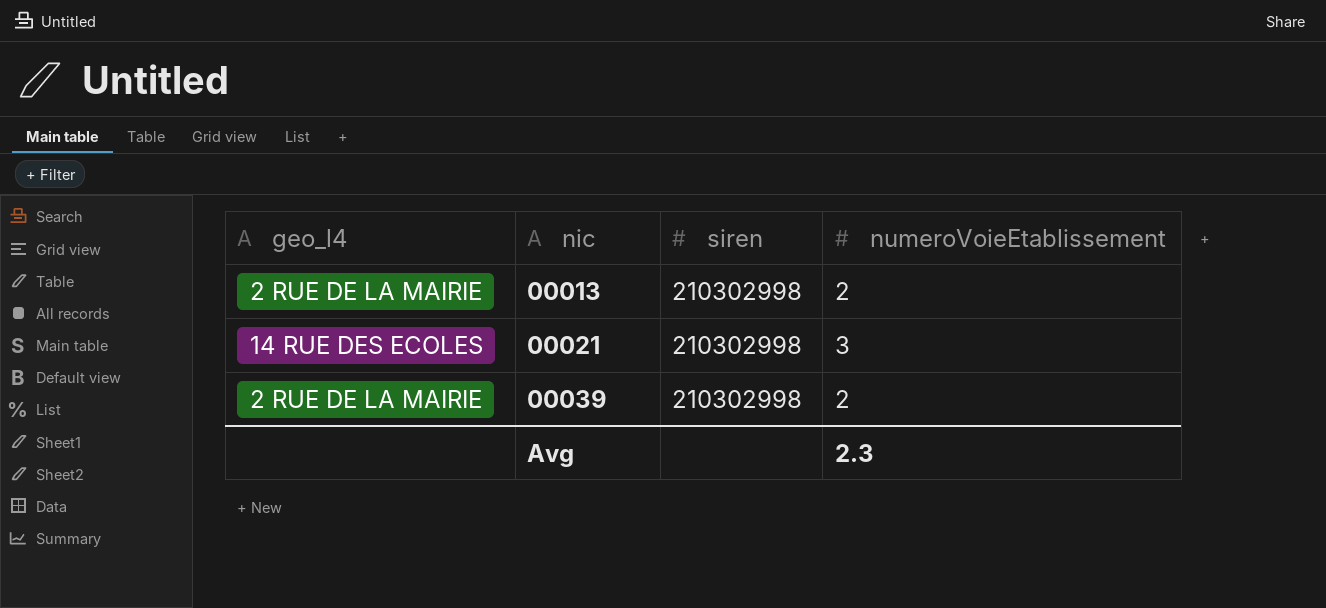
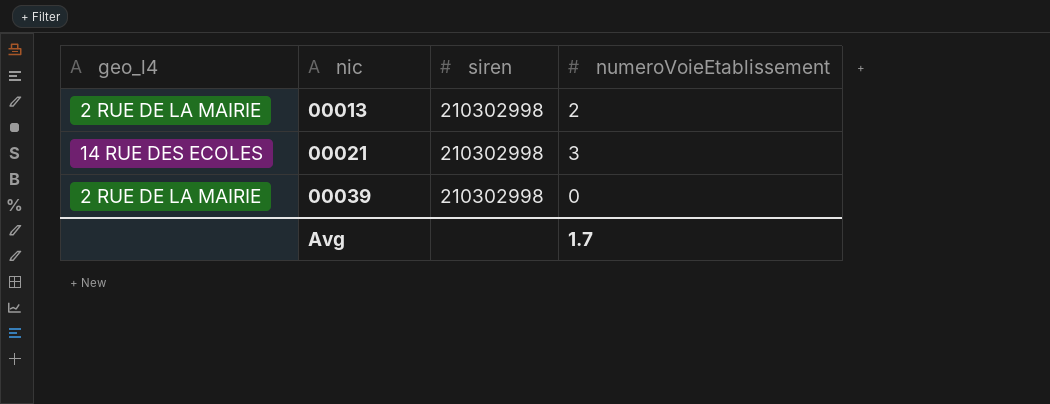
00039 | numeroVoieEtablissement: 2 -> 0
Avg | numeroVoieEtablissement: 2.3 -> 1.7

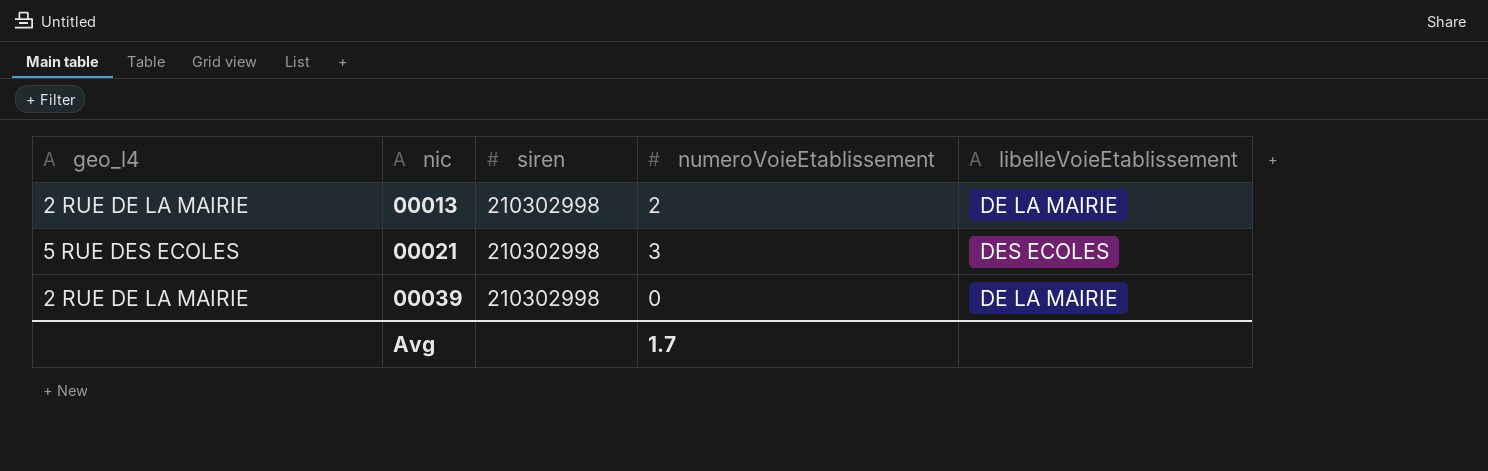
column libelleVoieEtablissement | position: none -> 5
00021 | geo_l4: 14 RUE DES ECOLES -> 5 RUE DES ECOLES

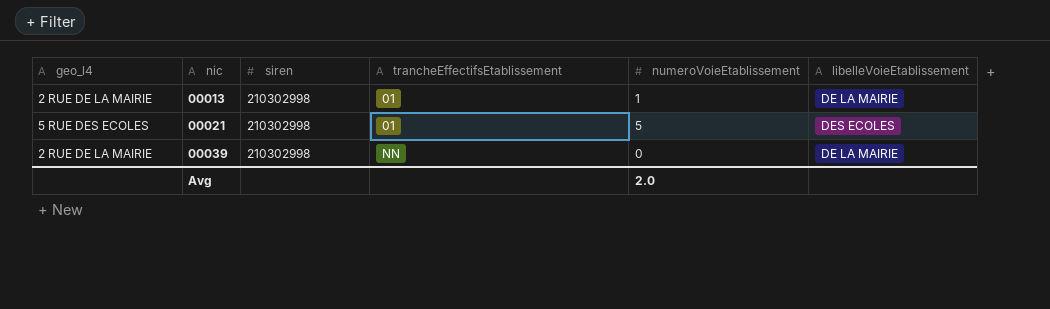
column trancheEffectifsEtablissement | position: none -> 4
00013 | numeroVoieEtablissement: 2 -> 1
00021 | numeroVoieEtablissement: 3 -> 5
Avg | numeroVoieEtablissement: 1.7 -> 2.0

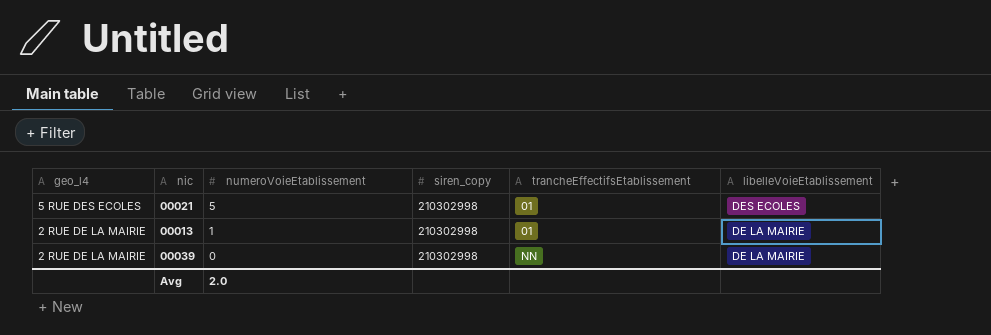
row order: nic ascending -> geo_l4 descending
column numeroVoieEtablissement | position: 5 -> 3
column name: siren -> siren_copy

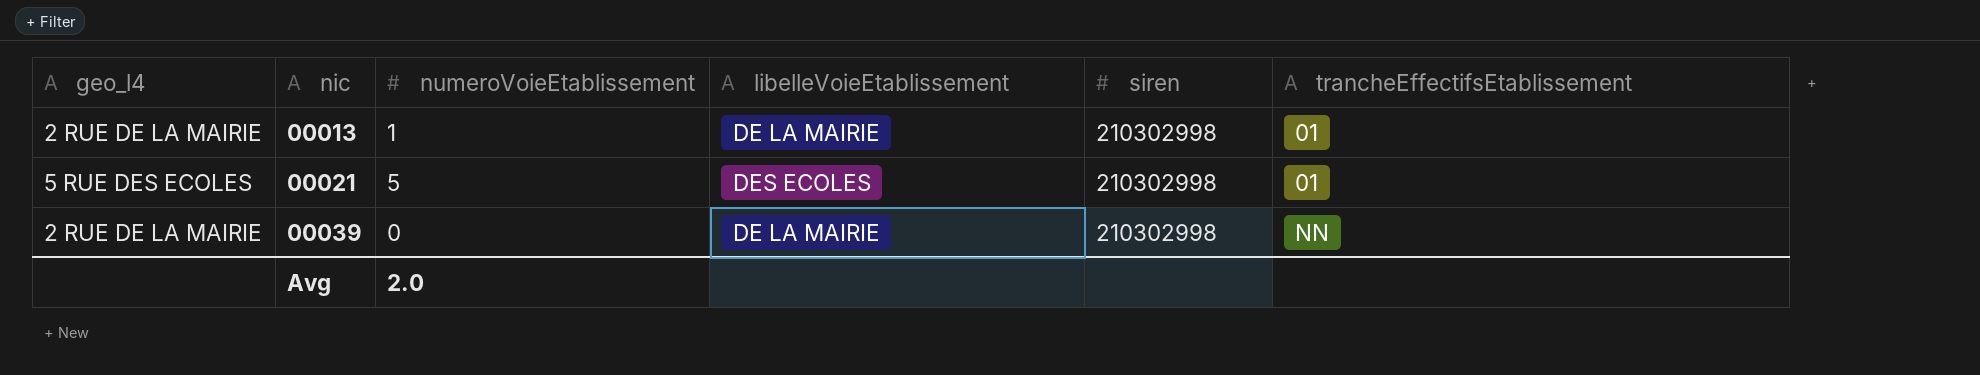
row order: geo_l4 descending -> nic ascending
column libelleVoieEtablissement | position: 6 -> 4
column name: siren_copy -> siren

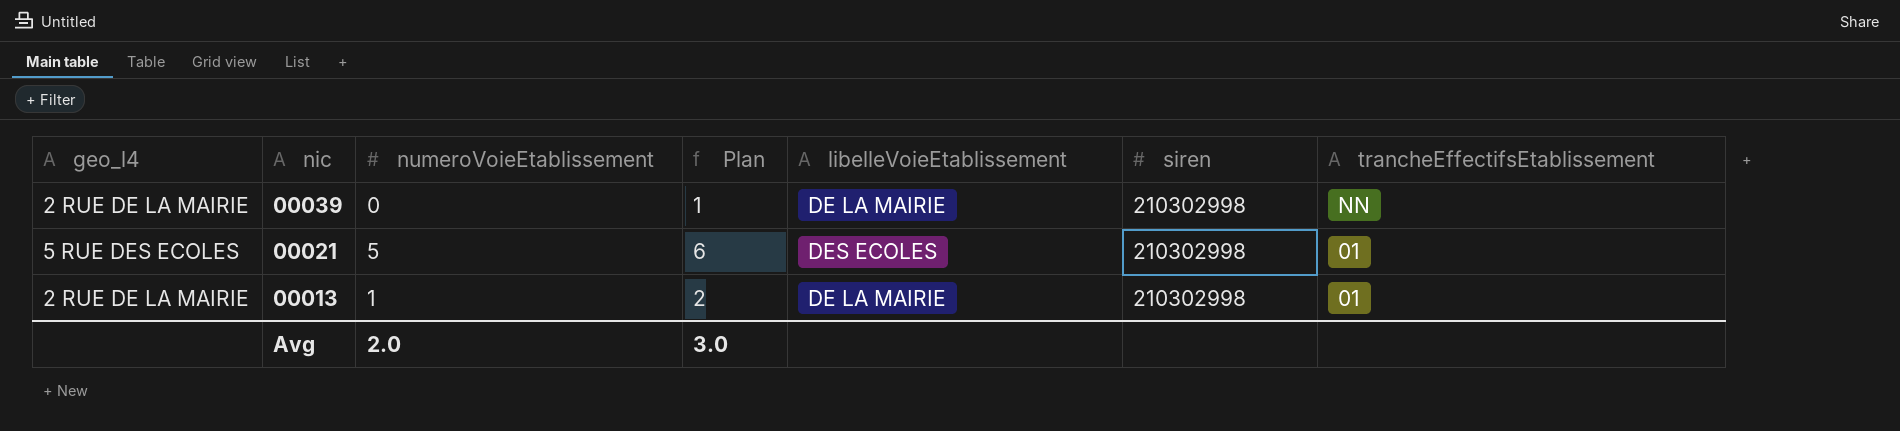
row order: nic ascending -> nic descending
column Plan | formula: none -> [numeroVoieEtablissement] + 1

